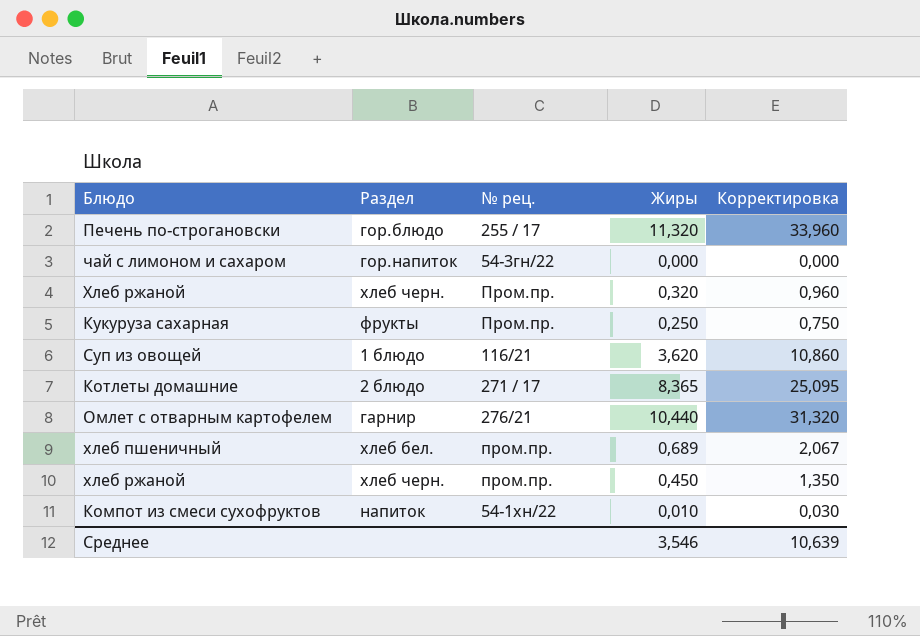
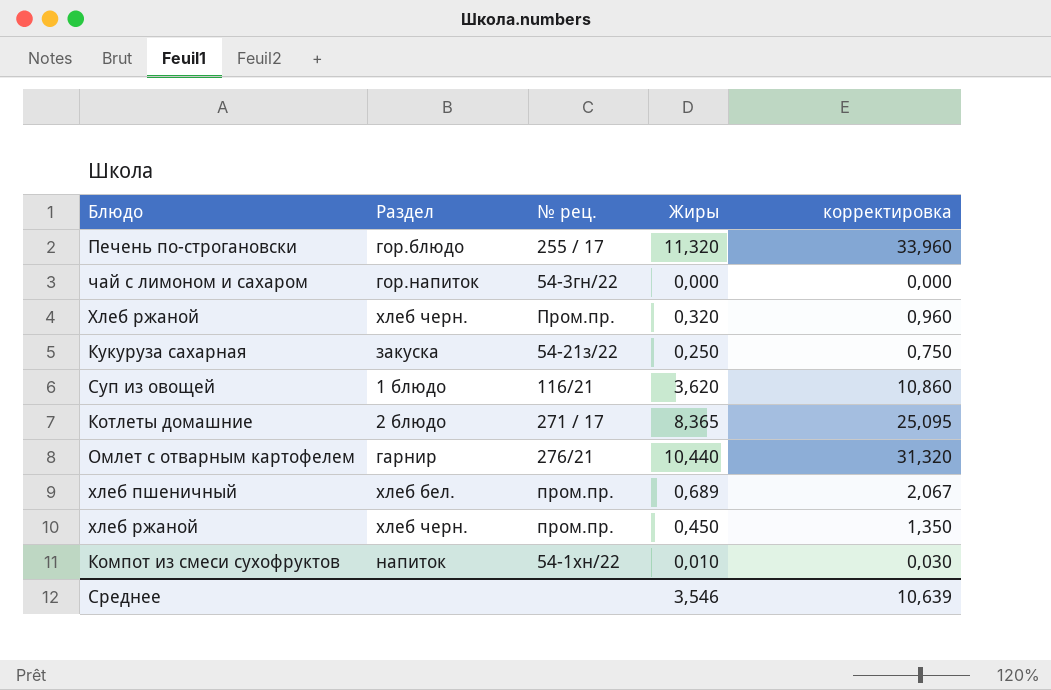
column name: Корректировка -> корректировка
Кукуруза сахарная | Раздел: фрукты -> закуска
Кукуруза сахарная | № рец.: Пром.пр. -> 54-21з/22

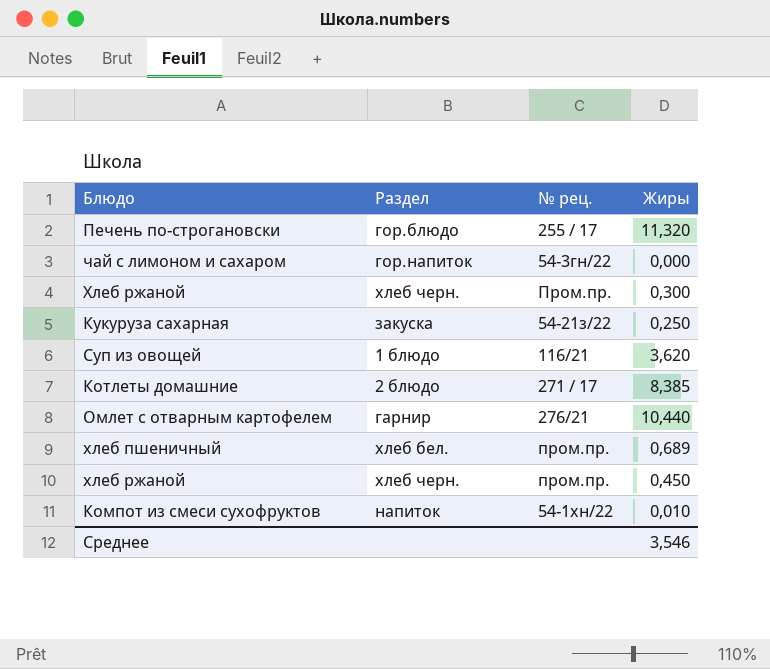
column корректировка | formula: [Жиры] * 3 -> none
Хлеб ржаной | Жиры: 0,320 -> 0,300
Котлеты домашние | Жиры: 8,365 -> 8,385

